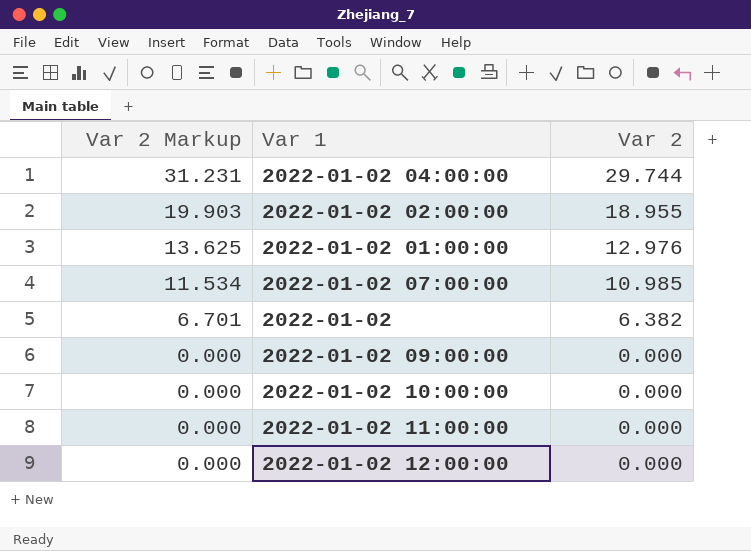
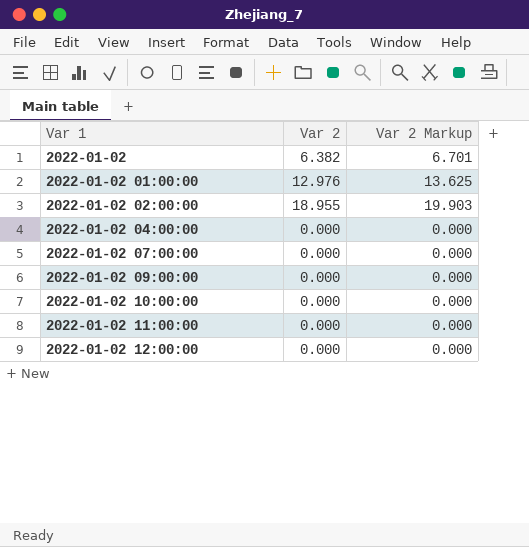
row order: Var 2 Markup descending -> Var 1 ascending
column Var 2 Markup | position: 1 -> 3
2022-01-02 04:00:00 | Var 2: 29.744 -> 0.000
2022-01-02 04:00:00 | Var 2 Markup: 31.231 -> 0.000
2022-01-02 07:00:00 | Var 2: 10.985 -> 0.000
2022-01-02 07:00:00 | Var 2 Markup: 11.534 -> 0.000

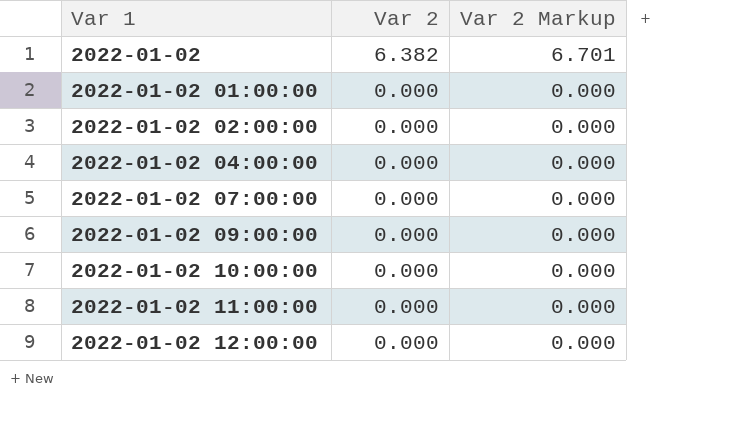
2022-01-02 01:00:00 | Var 2: 12.976 -> 0.000
2022-01-02 01:00:00 | Var 2 Markup: 13.625 -> 0.000
2022-01-02 02:00:00 | Var 2: 18.955 -> 0.000
2022-01-02 02:00:00 | Var 2 Markup: 19.903 -> 0.000

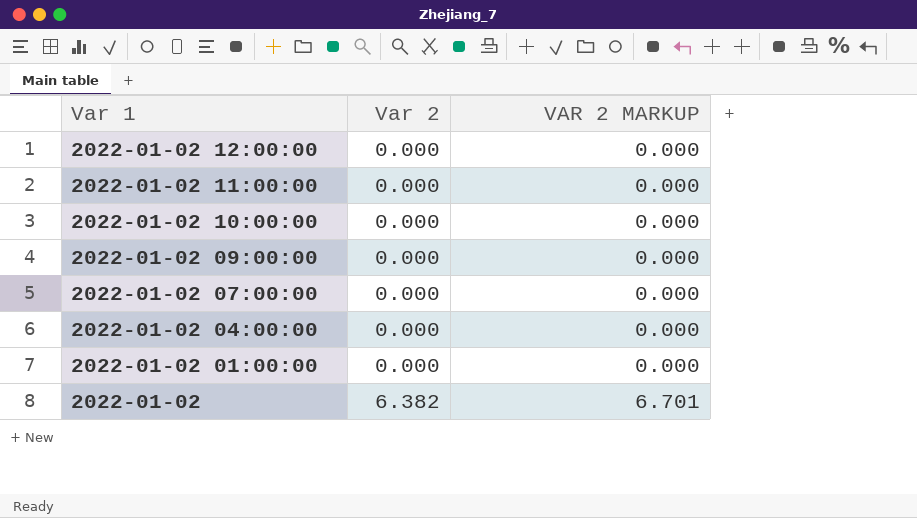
row order: Var 1 ascending -> Var 1 descending
column name: Var 2 Markup -> VAR 2 MARKUP
row 2022-01-02 02:00:00: 0.000 | 0.000 -> none

